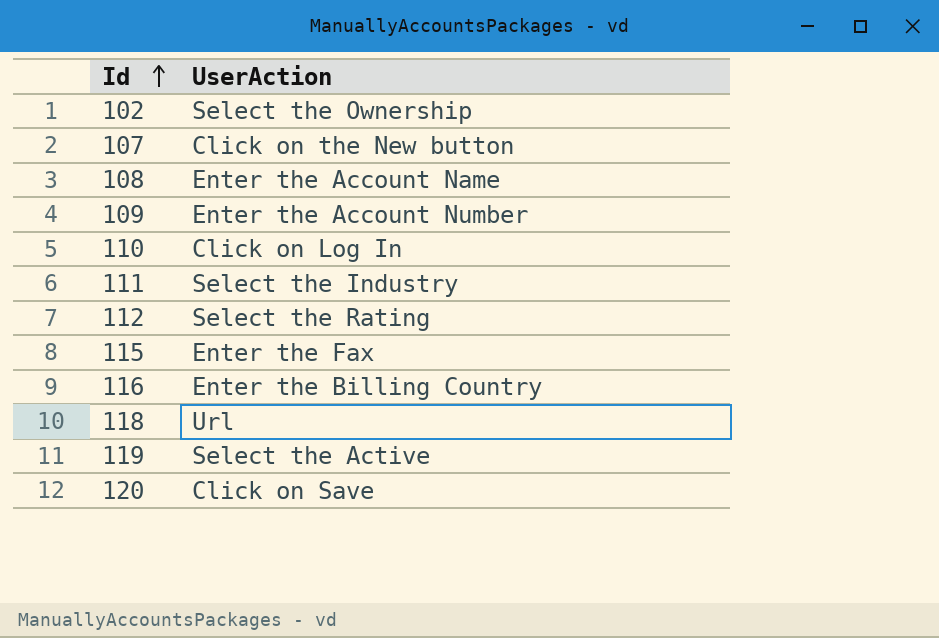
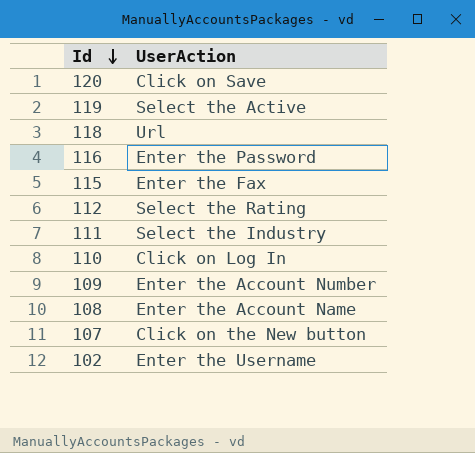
row order: Id ascending -> Id descending
116 | UserAction: Enter the Billing Country -> Enter the Password
102 | UserAction: Select the Ownership -> Enter the Username

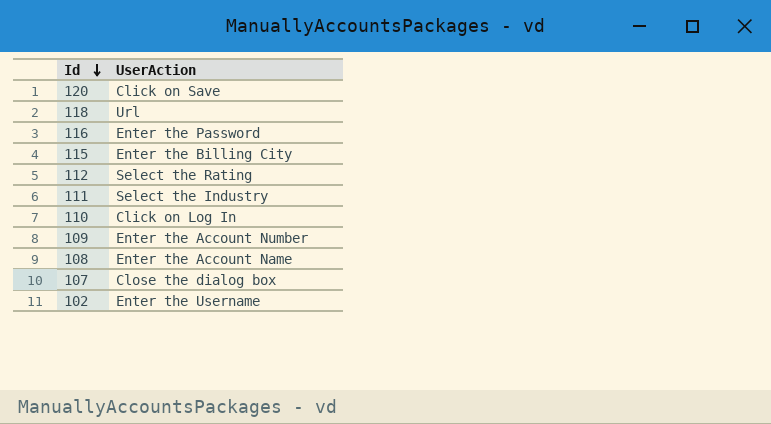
row 119: Select the Active -> none
115 | UserAction: Enter the Fax -> Enter the Billing City
107 | UserAction: Click on the New button -> Close the dialog box

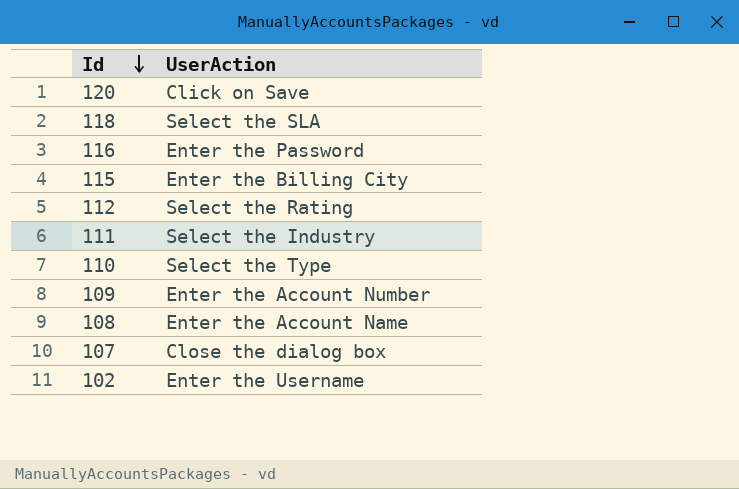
118 | UserAction: Url -> Select the SLA
110 | UserAction: Click on Log In -> Select the Type

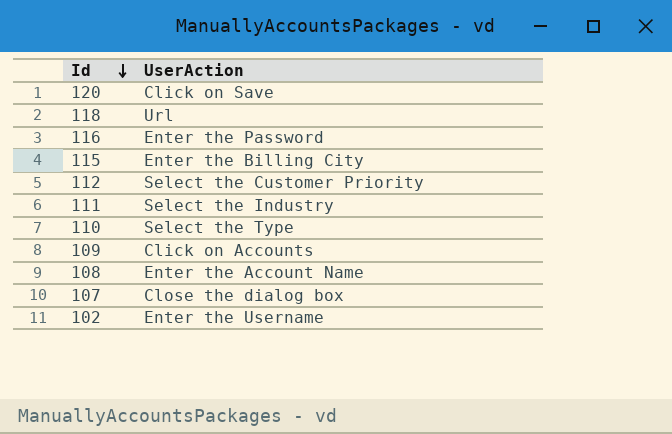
118 | UserAction: Select the SLA -> Url
112 | UserAction: Select the Rating -> Select the Customer Priority
109 | UserAction: Enter the Account Number -> Click on Accounts

